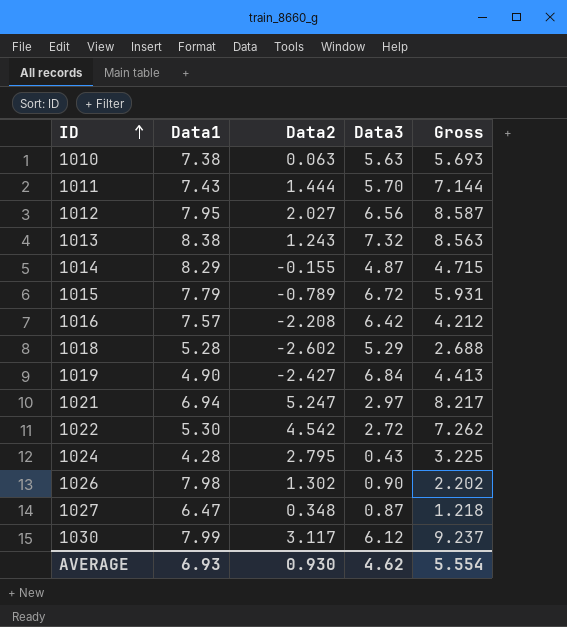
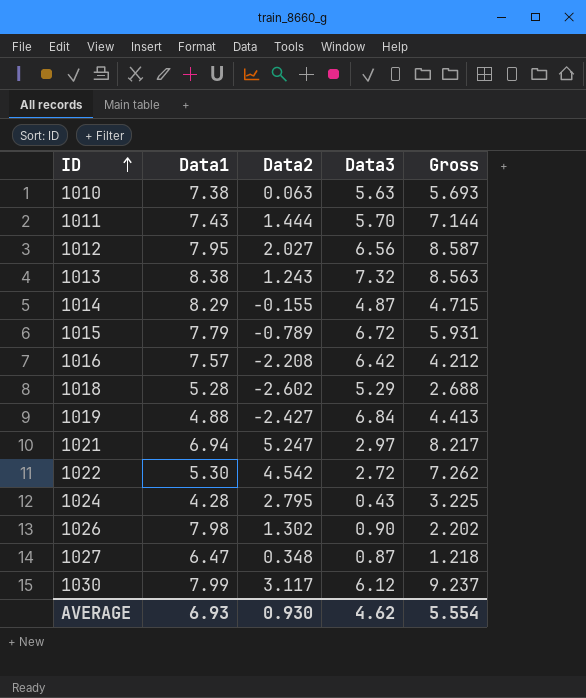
1019 | Data1: 4.90 -> 4.88

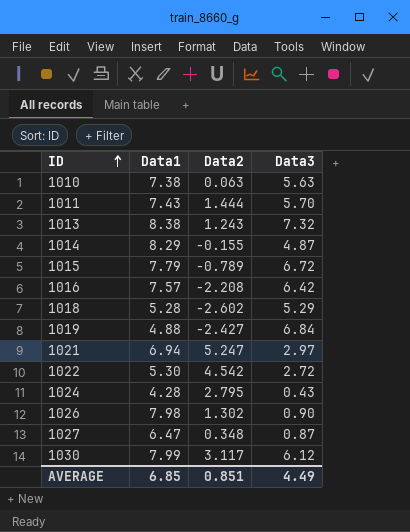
column Gross | formula: [Data2] + [Data3] -> none
row 1012: 7.95 | 2.027 | 6.56 | 8.587 -> none
AVERAGE | Data1: 6.93 -> 6.85
AVERAGE | Data2: 0.930 -> 0.851
AVERAGE | Data3: 4.62 -> 4.49

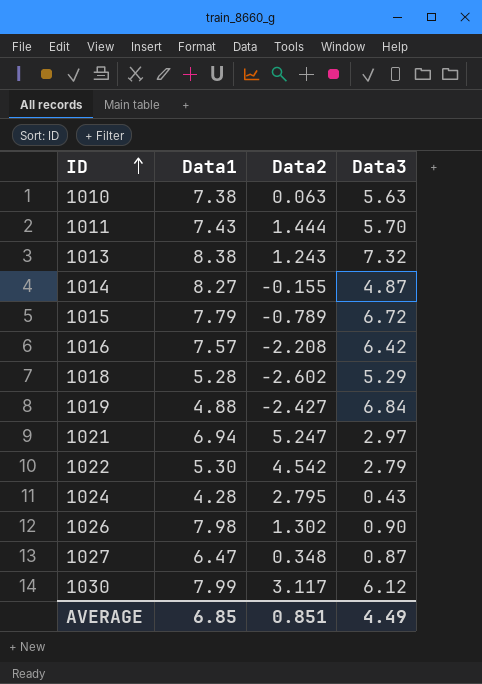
1014 | Data1: 8.29 -> 8.27
1022 | Data3: 2.72 -> 2.79

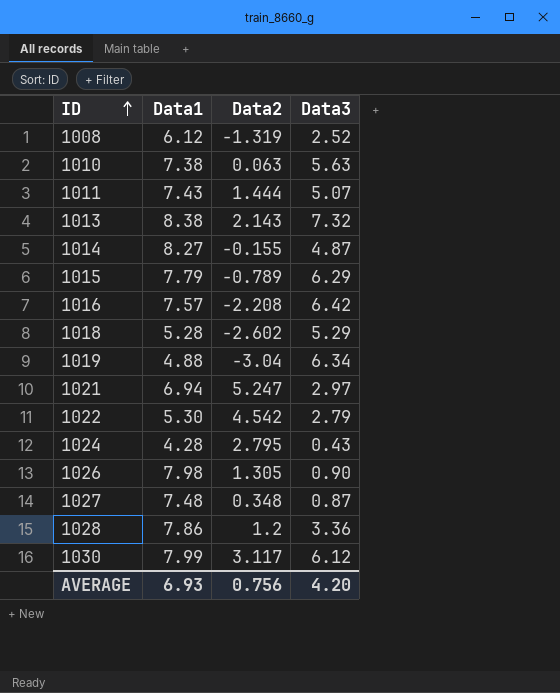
row 1008: none -> 6.12 | -1.319 | 2.52
1011 | Data3: 5.70 -> 5.07
1013 | Data2: 1.243 -> 2.143
1015 | Data3: 6.72 -> 6.29
1019 | Data2: -2.427 -> -3.04
1019 | Data3: 6.84 -> 6.34
1026 | Data2: 1.302 -> 1.305
1027 | Data1: 6.47 -> 7.48
row 1028: none -> 7.86 | 1.2 | 3.36
AVERAGE | Data1: 6.85 -> 6.93
AVERAGE | Data2: 0.851 -> 0.756
AVERAGE | Data3: 4.49 -> 4.20

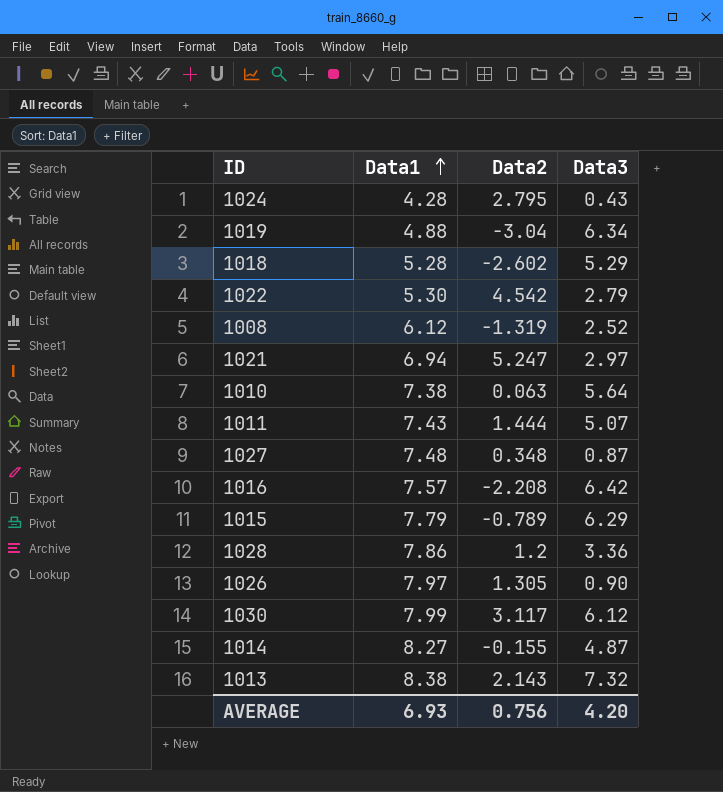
row order: ID ascending -> Data1 ascending
1010 | Data3: 5.63 -> 5.64
1026 | Data1: 7.98 -> 7.97

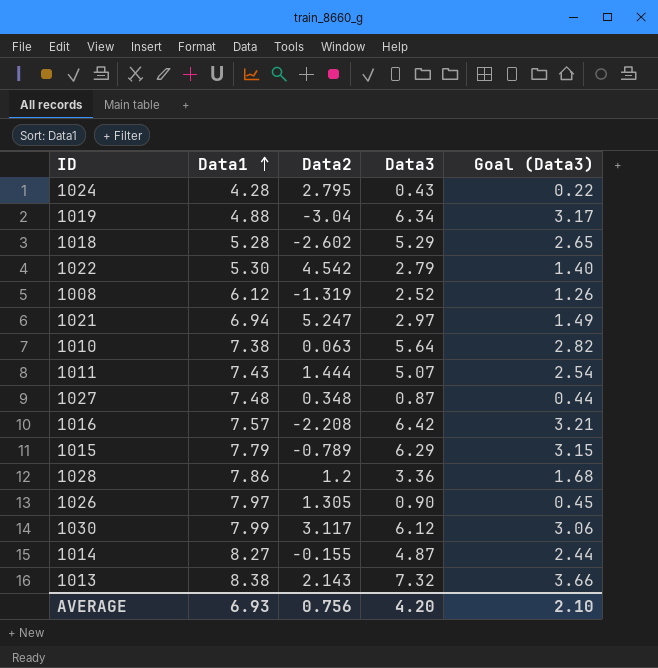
column Goal (Data3) | formula: none -> [Data3] * 0.5

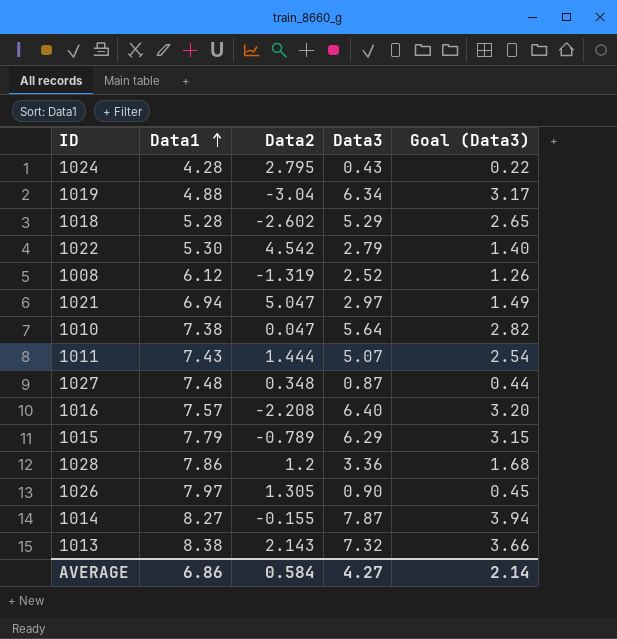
row 1030: 7.99 | 3.117 | 6.12 | 3.06 -> none
1021 | Data2: 5.247 -> 5.047
1010 | Data2: 0.063 -> 0.047
1016 | Data3: 6.42 -> 6.40
1016 | Goal (Data3): 3.21 -> 3.20
1014 | Data3: 4.87 -> 7.87
1014 | Goal (Data3): 2.44 -> 3.94
AVERAGE | Data1: 6.93 -> 6.86
AVERAGE | Data2: 0.756 -> 0.584
AVERAGE | Data3: 4.20 -> 4.27
AVERAGE | Goal (Data3): 2.10 -> 2.14

